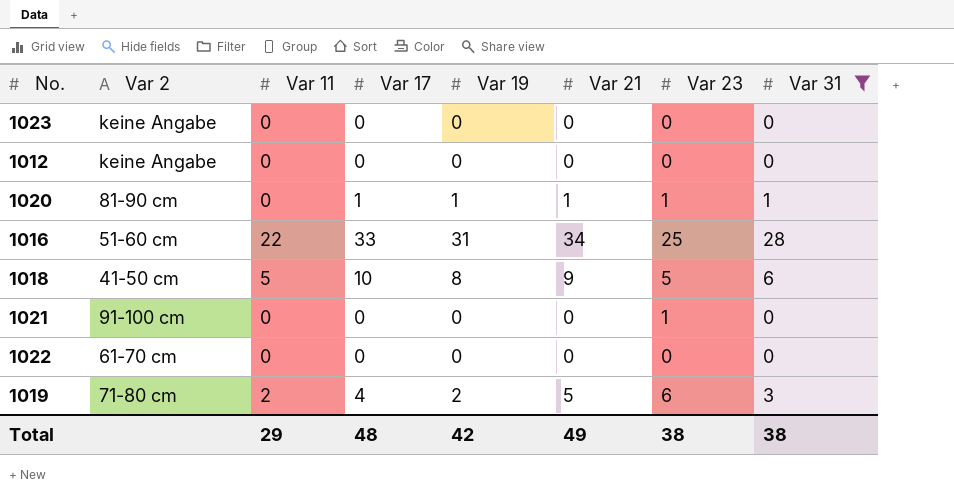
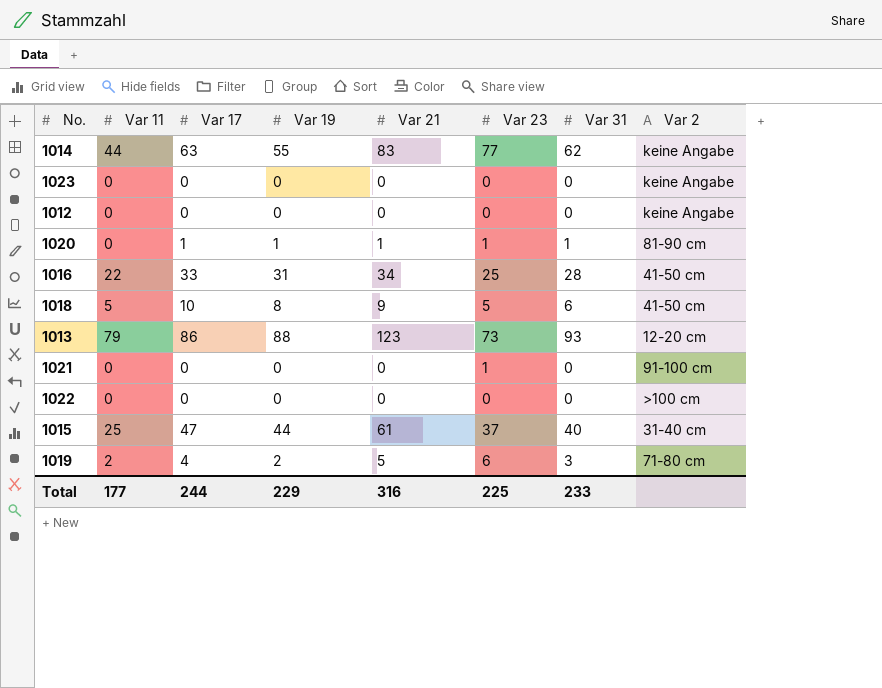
filter: Var 31 <= 28 -> none
column Var 2 | position: 2 -> 8
1016 | Var 2: 51-60 cm -> 41-50 cm
1022 | Var 2: 61-70 cm -> >100 cm
Total | Var 11: 29 -> 177
Total | Var 17: 48 -> 244
Total | Var 19: 42 -> 229
Total | Var 21: 49 -> 316
Total | Var 23: 38 -> 225
Total | Var 31: 38 -> 233

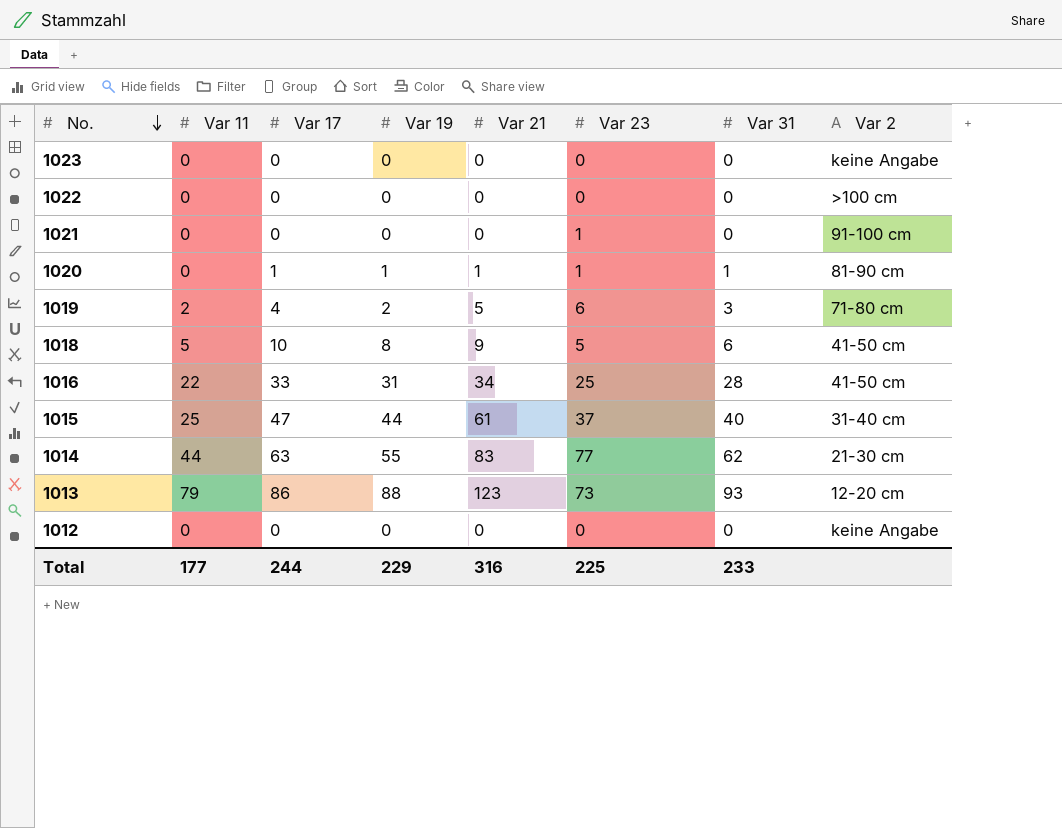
row order: none -> No. descending
1014 | Var 2: keine Angabe -> 21-30 cm

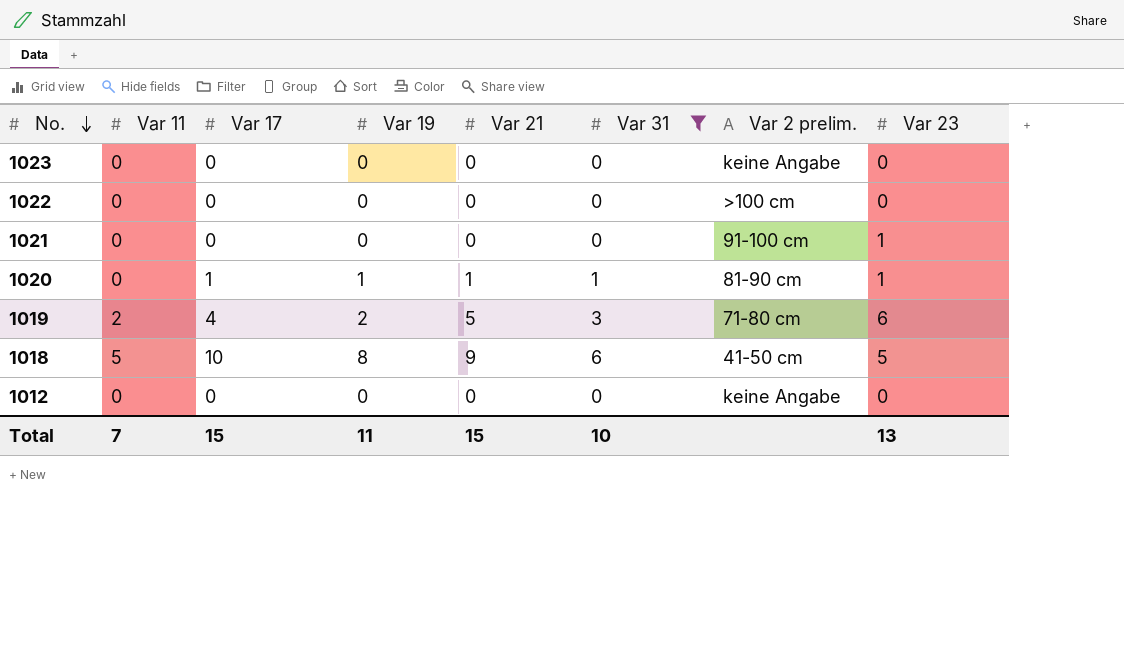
filter: none -> Var 31 <= 6
column name: Var 2 -> Var 2 prelim.
column Var 23 | position: 6 -> 8
Total | Var 11: 177 -> 7
Total | Var 17: 244 -> 15
Total | Var 19: 229 -> 11
Total | Var 21: 316 -> 15
Total | Var 31: 233 -> 10
Total | Var 23: 225 -> 13

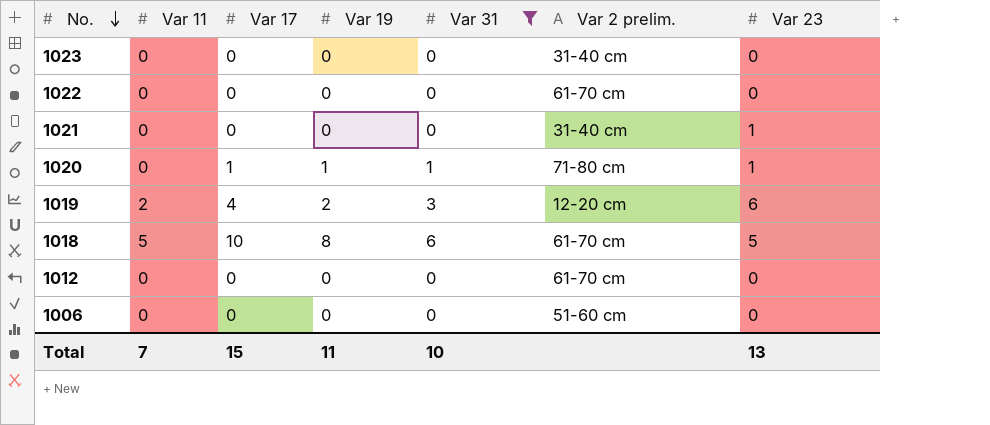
column Var 21 | position: 5 -> none
1023 | Var 2 prelim.: keine Angabe -> 31-40 cm
1022 | Var 2 prelim.: >100 cm -> 61-70 cm
1021 | Var 2 prelim.: 91-100 cm -> 31-40 cm
1020 | Var 2 prelim.: 81-90 cm -> 71-80 cm
1019 | Var 2 prelim.: 71-80 cm -> 12-20 cm
1018 | Var 2 prelim.: 41-50 cm -> 61-70 cm
1012 | Var 2 prelim.: keine Angabe -> 61-70 cm
row 1006: none -> 0 | 0 | 0 | 0 | 51-60 cm | 0

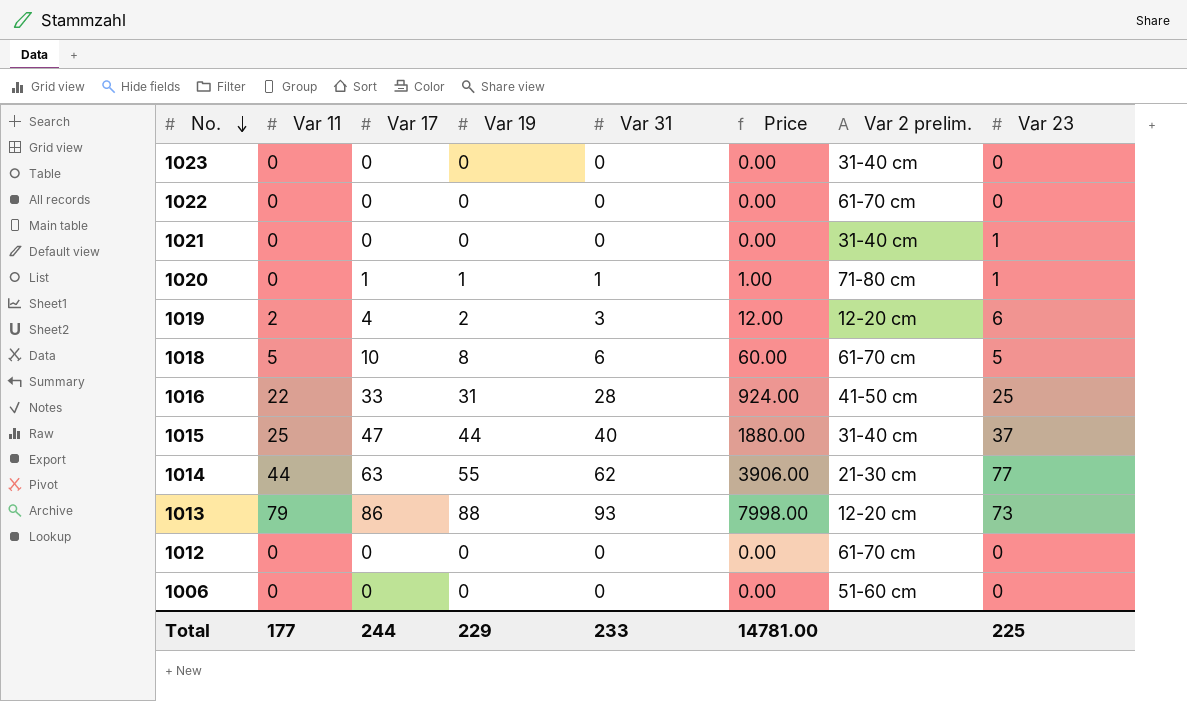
filter: Var 31 <= 6 -> none
column Price | formula: none -> [Var 17] * [Var 31]
Total | Var 11: 7 -> 177
Total | Var 17: 15 -> 244
Total | Var 19: 11 -> 229
Total | Var 31: 10 -> 233
Total | Var 23: 13 -> 225

